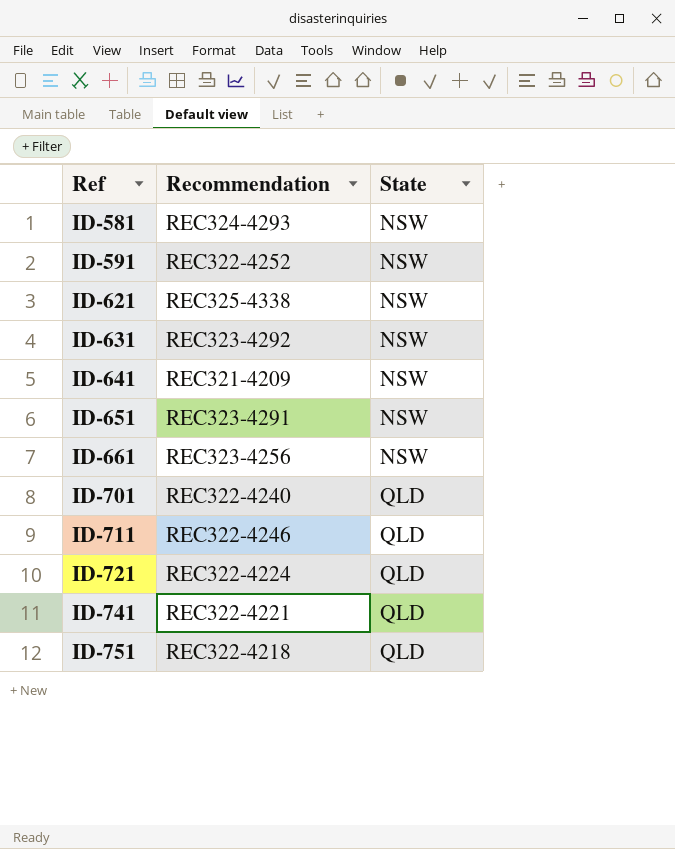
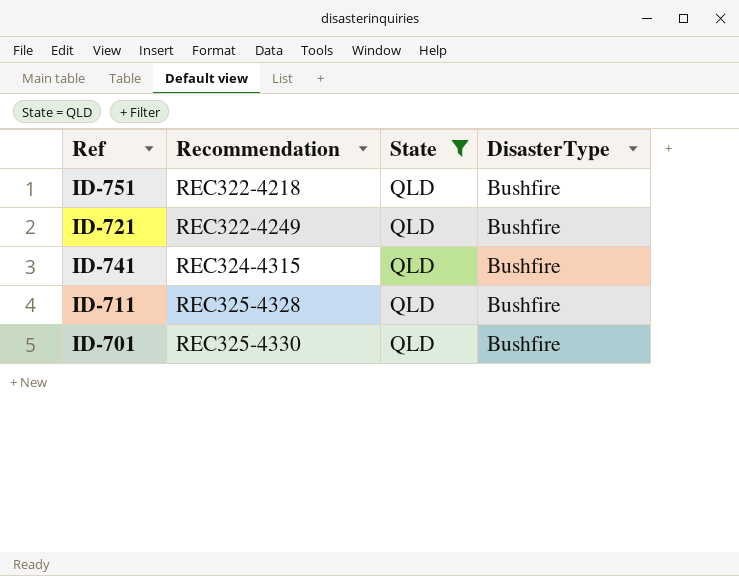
filter: none -> State = QLD
row order: Ref ascending -> Recommendation ascending
column DisasterType | position: none -> 4
ID-721 | Recommendation: REC322-4224 -> REC322-4249
ID-741 | Recommendation: REC322-4221 -> REC324-4315
ID-711 | Recommendation: REC322-4246 -> REC325-4328
ID-701 | Recommendation: REC322-4240 -> REC325-4330

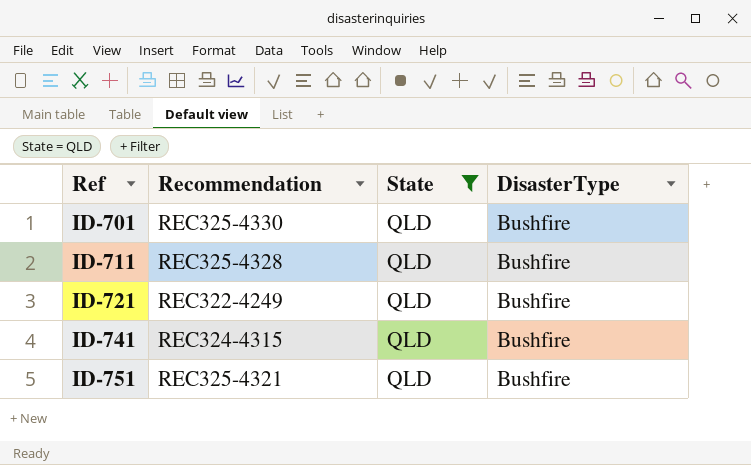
row order: Recommendation ascending -> Ref ascending
ID-751 | Recommendation: REC322-4218 -> REC325-4321

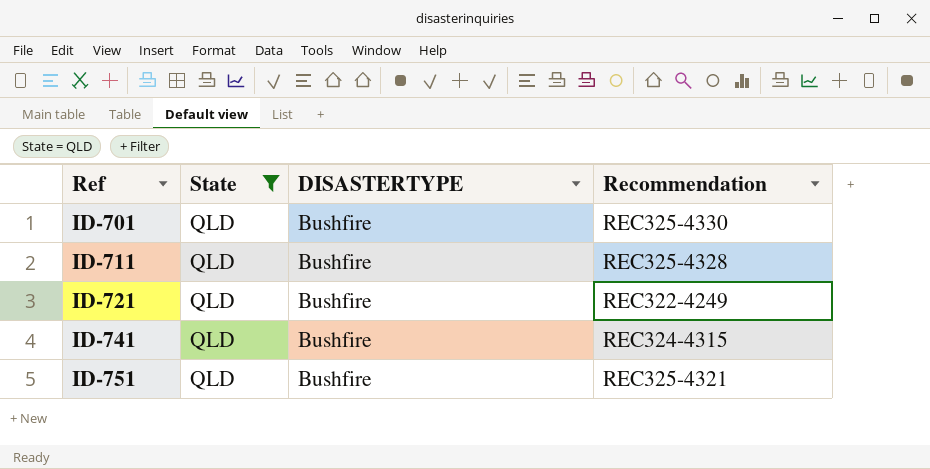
column name: DisasterType -> DISASTERTYPE
column Recommendation | position: 2 -> 4

